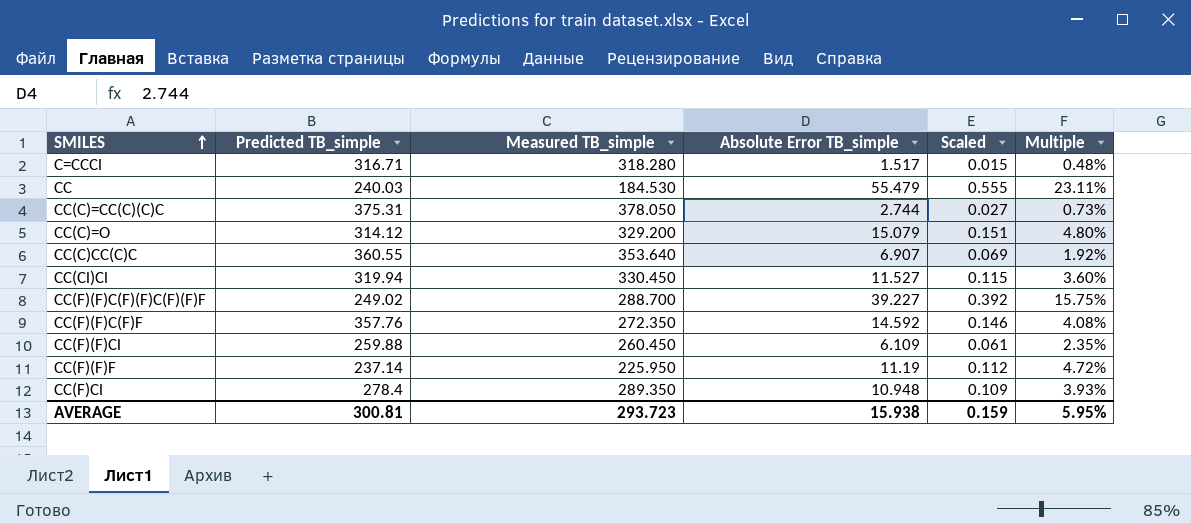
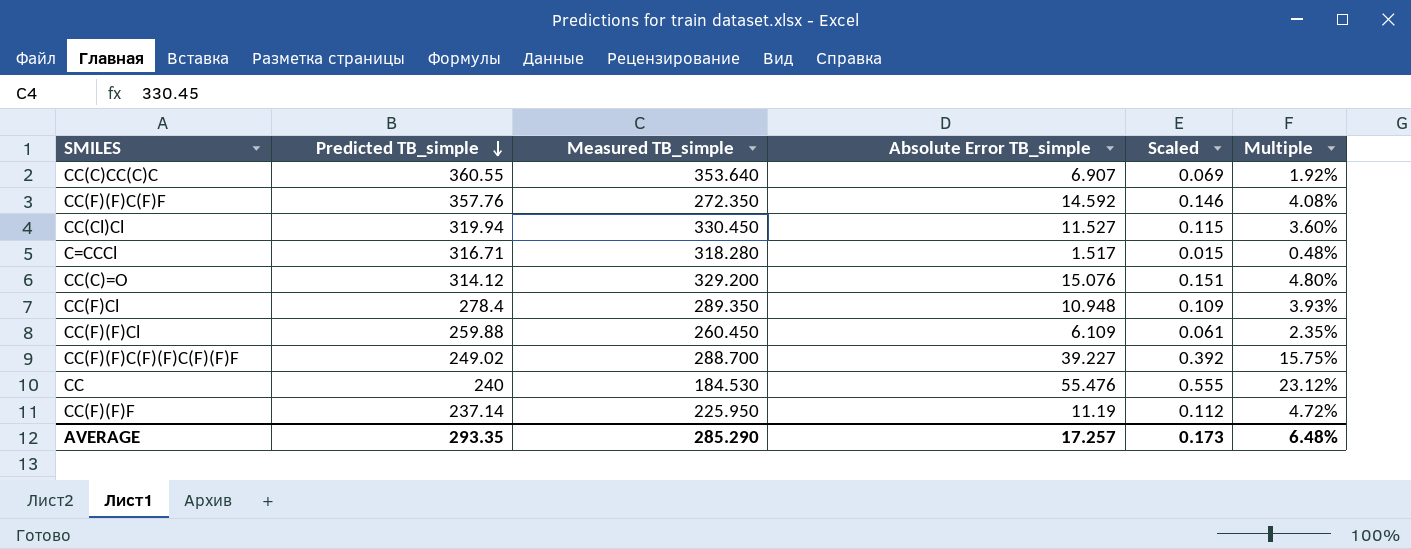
row order: SMILES ascending -> Predicted TB_simple descending
row CC(C)=CC(C)(C)C: 375.31 | 378.050 | 2.744 | 0.027 | 0.73% -> none
CC(C)=O | Absolute Error TB_simple: 15.079 -> 15.076
CC | Predicted TB_simple: 240.03 -> 240
CC | Absolute Error TB_simple: 55.479 -> 55.476
CC | Multiple: 23.11% -> 23.12%
AVERAGE | Predicted TB_simple: 300.81 -> 293.35
AVERAGE | Measured TB_simple: 293.723 -> 285.290
AVERAGE | Absolute Error TB_simple: 15.938 -> 17.257
AVERAGE | Scaled: 0.159 -> 0.173
AVERAGE | Multiple: 5.95% -> 6.48%

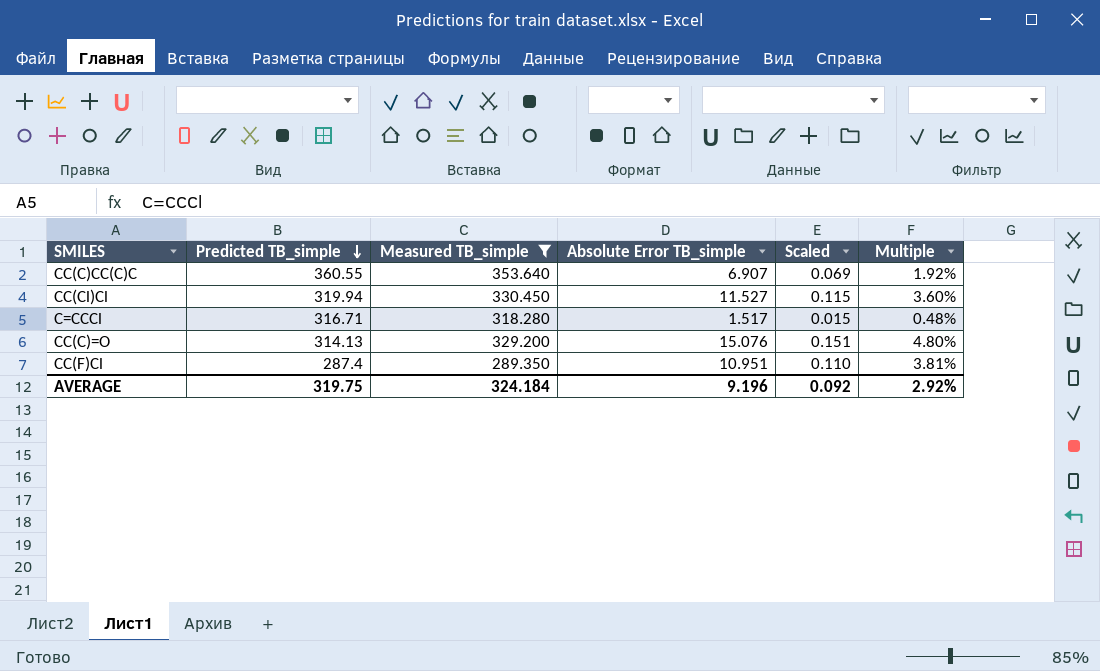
filter: none -> Measured TB_simple >= 289.350
CC(C)=O | Predicted TB_simple: 314.12 -> 314.13
CC(F)Cl | Predicted TB_simple: 278.4 -> 287.4
CC(F)Cl | Absolute Error TB_simple: 10.948 -> 10.951
CC(F)Cl | Scaled: 0.109 -> 0.110
CC(F)Cl | Multiple: 3.93% -> 3.81%
AVERAGE | Predicted TB_simple: 293.35 -> 319.75
AVERAGE | Measured TB_simple: 285.290 -> 324.184
AVERAGE | Absolute Error TB_simple: 17.257 -> 9.196
AVERAGE | Scaled: 0.173 -> 0.092
AVERAGE | Multiple: 6.48% -> 2.92%

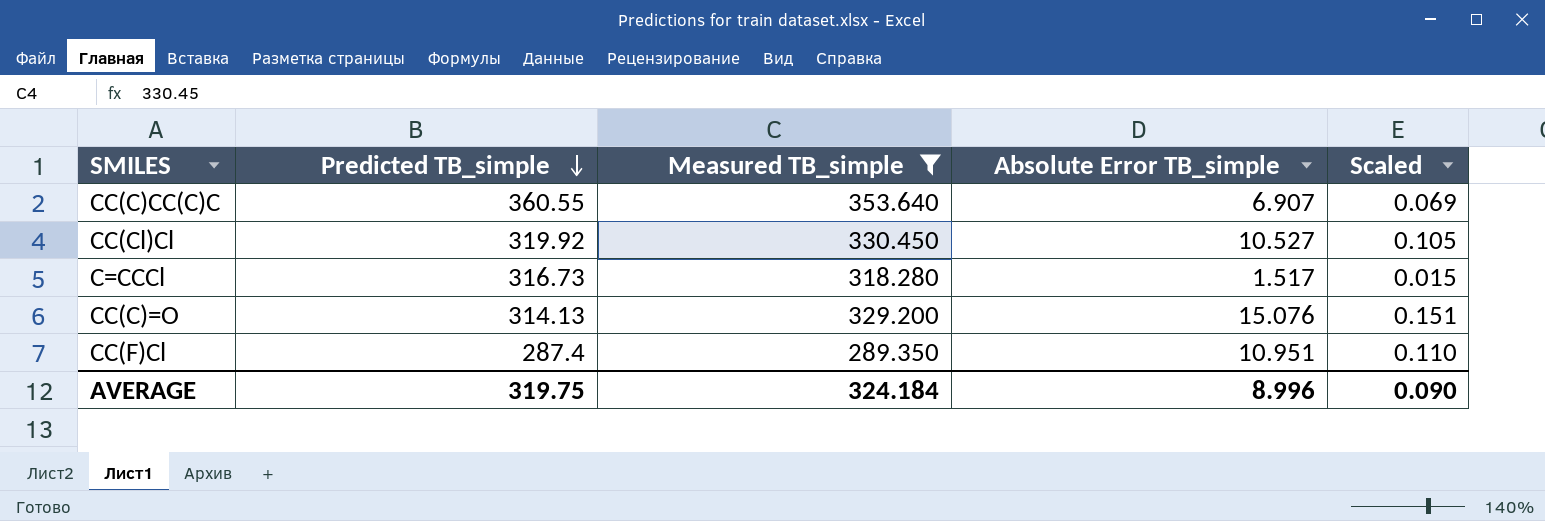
column Multiple | formula: [Absolute Error TB_simple] / [Predicted TB_simple] -> none
CC(Cl)Cl | Predicted TB_simple: 319.94 -> 319.92
CC(Cl)Cl | Absolute Error TB_simple: 11.527 -> 10.527
CC(Cl)Cl | Scaled: 0.115 -> 0.105
C=CCCl | Predicted TB_simple: 316.71 -> 316.73
AVERAGE | Absolute Error TB_simple: 9.196 -> 8.996
AVERAGE | Scaled: 0.092 -> 0.090

